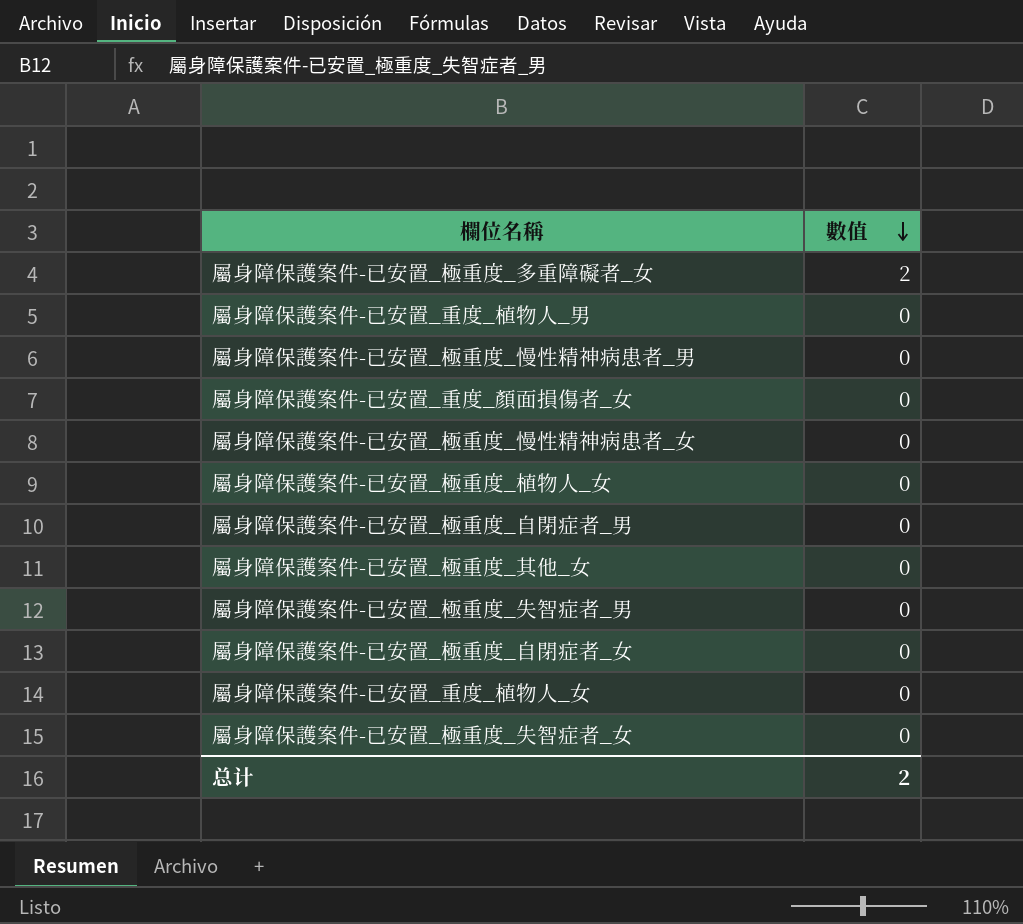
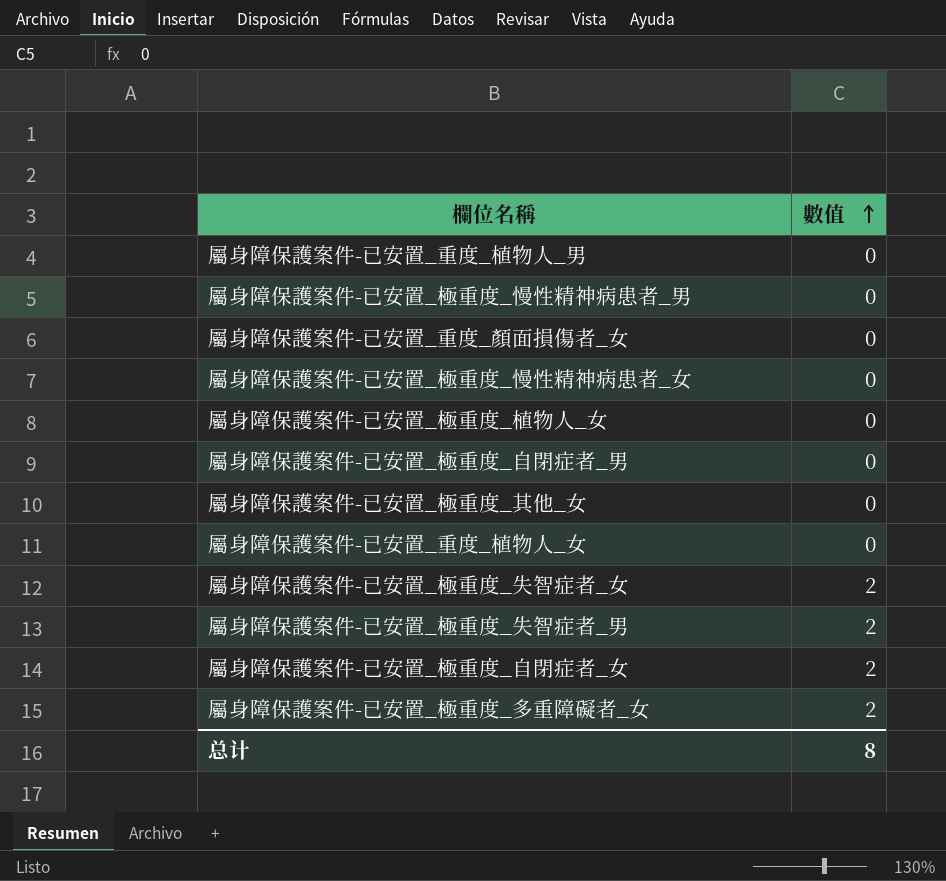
row order: 數值 descending -> 數值 ascending
屬身障保護案件-已安置_極重度_失智症者_女 | 數值: 0 -> 2
屬身障保護案件-已安置_極重度_失智症者_男 | 數值: 0 -> 2
屬身障保護案件-已安置_極重度_自閉症者_女 | 數值: 0 -> 2
总计 | 數值: 2 -> 8

